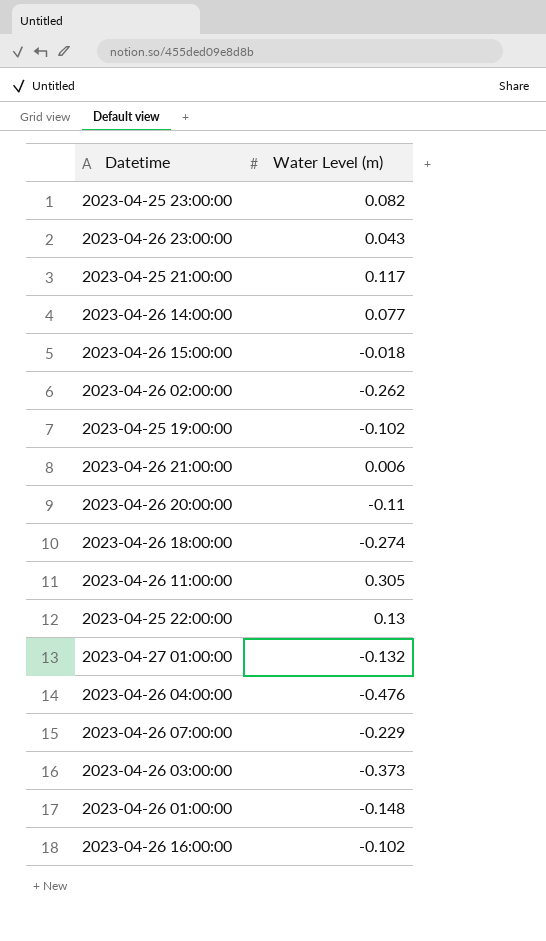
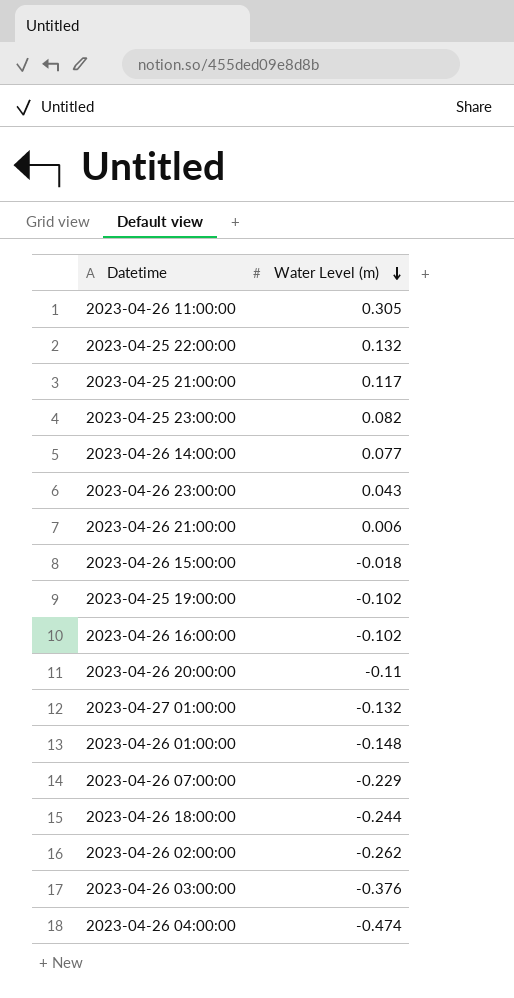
row order: none -> Water Level (m) descending
2023-04-25 22:00:00 | Water Level (m): 0.13 -> 0.132
2023-04-26 18:00:00 | Water Level (m): -0.274 -> -0.244
2023-04-26 03:00:00 | Water Level (m): -0.373 -> -0.376
2023-04-26 04:00:00 | Water Level (m): -0.476 -> -0.474

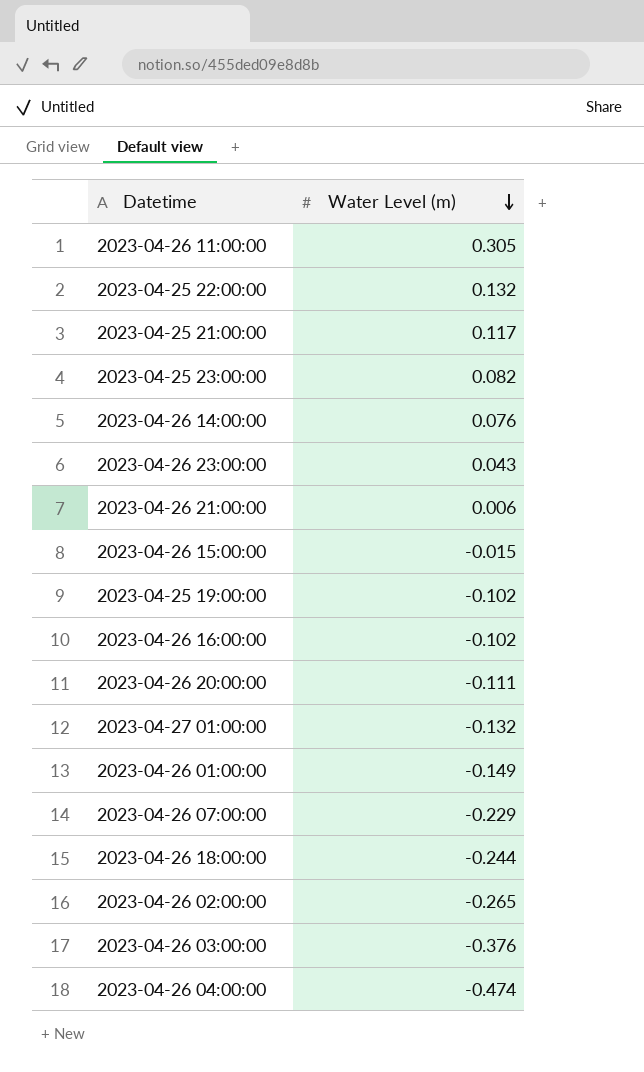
2023-04-26 14:00:00 | Water Level (m): 0.077 -> 0.076
2023-04-26 15:00:00 | Water Level (m): -0.018 -> -0.015
2023-04-26 20:00:00 | Water Level (m): -0.11 -> -0.111
2023-04-26 01:00:00 | Water Level (m): -0.148 -> -0.149
2023-04-26 02:00:00 | Water Level (m): -0.262 -> -0.265

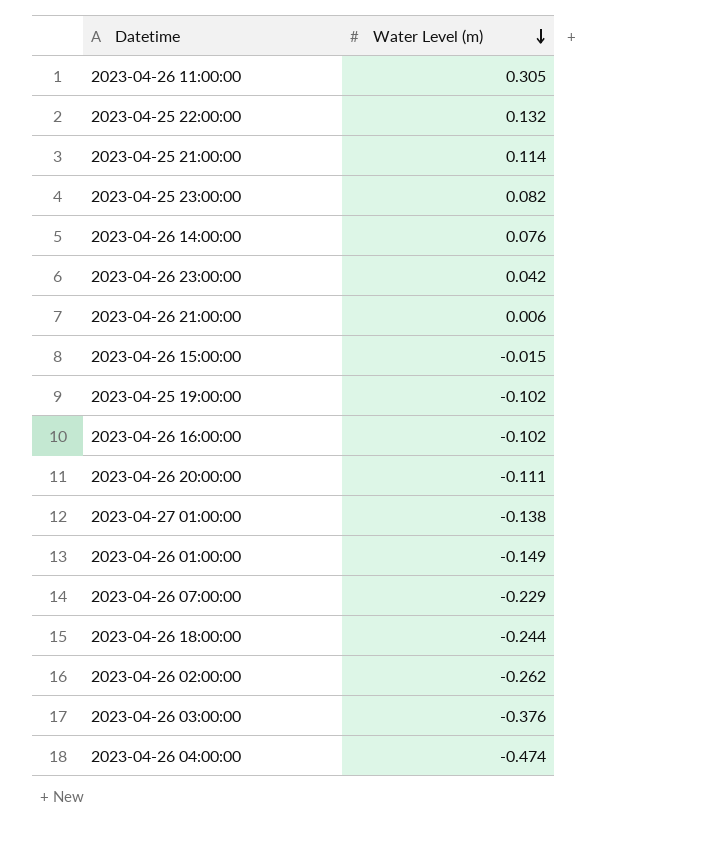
2023-04-25 21:00:00 | Water Level (m): 0.117 -> 0.114
2023-04-26 23:00:00 | Water Level (m): 0.043 -> 0.042
2023-04-27 01:00:00 | Water Level (m): -0.132 -> -0.138
2023-04-26 02:00:00 | Water Level (m): -0.265 -> -0.262

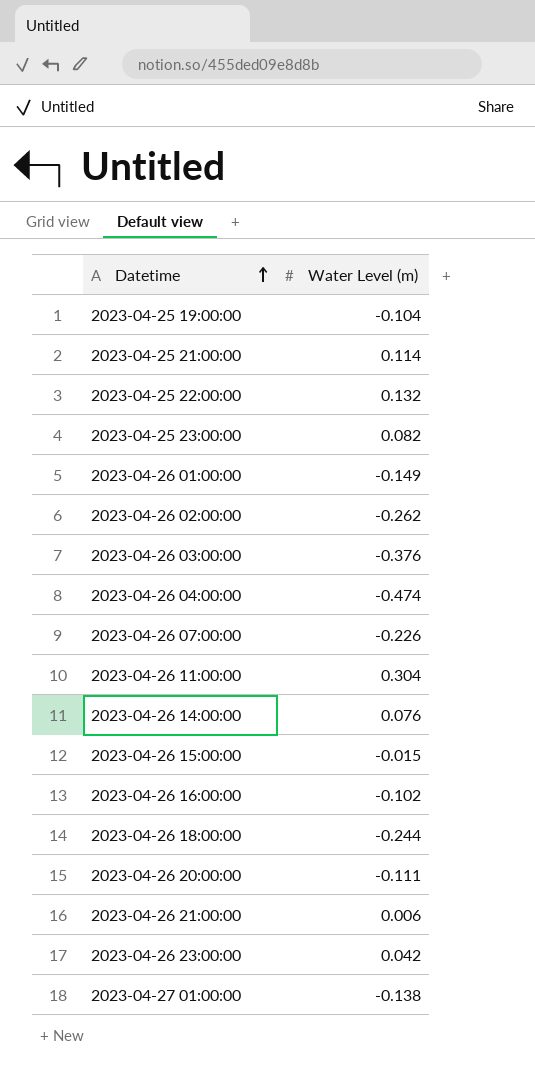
row order: Water Level (m) descending -> Datetime ascending
2023-04-25 19:00:00 | Water Level (m): -0.102 -> -0.104
2023-04-26 07:00:00 | Water Level (m): -0.229 -> -0.226
2023-04-26 11:00:00 | Water Level (m): 0.305 -> 0.304

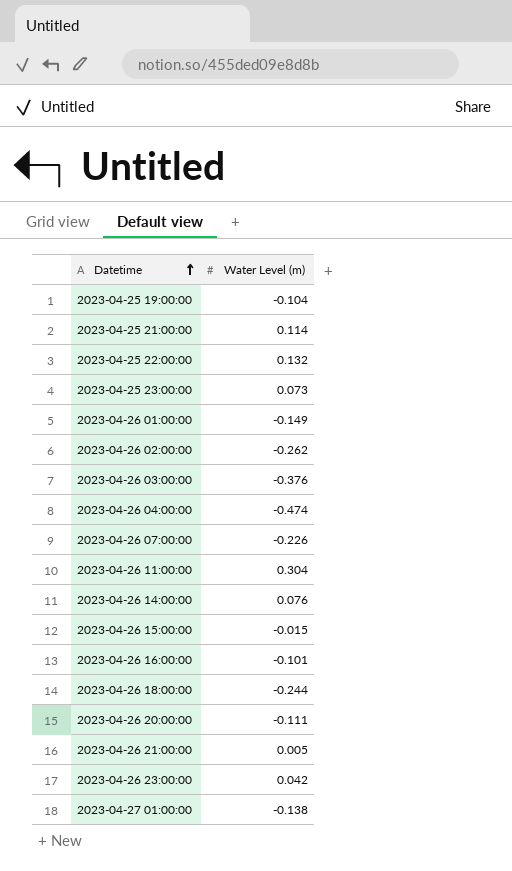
2023-04-25 23:00:00 | Water Level (m): 0.082 -> 0.073
2023-04-26 16:00:00 | Water Level (m): -0.102 -> -0.101
2023-04-26 21:00:00 | Water Level (m): 0.006 -> 0.005

